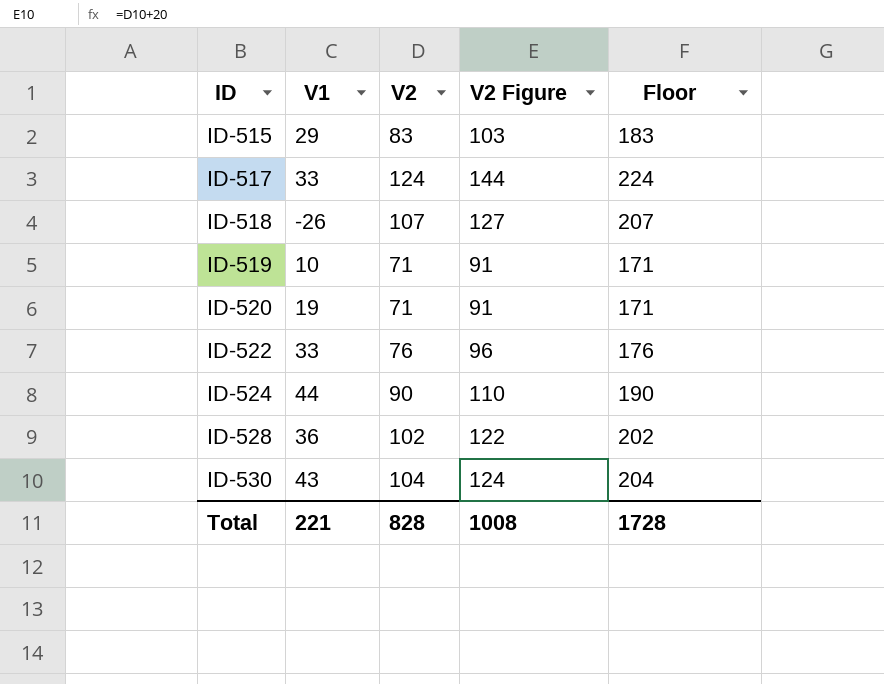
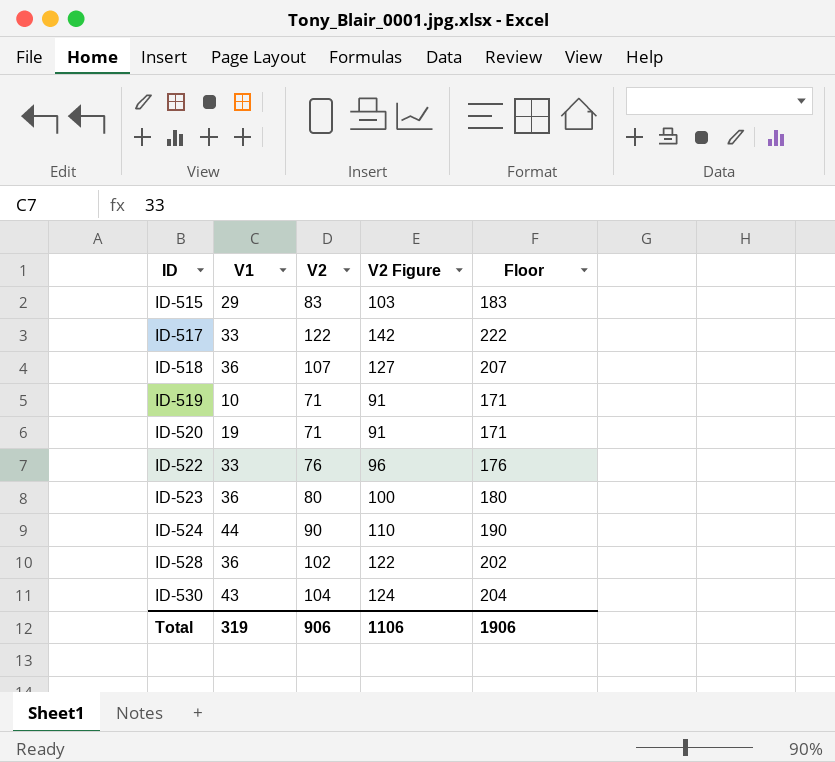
ID-517 | V2: 124 -> 122
ID-517 | V2 Figure: 144 -> 142
ID-517 | Floor: 224 -> 222
ID-518 | V1: -26 -> 36
row ID-523: none -> 36 | 80 | 100 | 180
Total | V1: 221 -> 319
Total | V2: 828 -> 906
Total | V2 Figure: 1008 -> 1106
Total | Floor: 1728 -> 1906

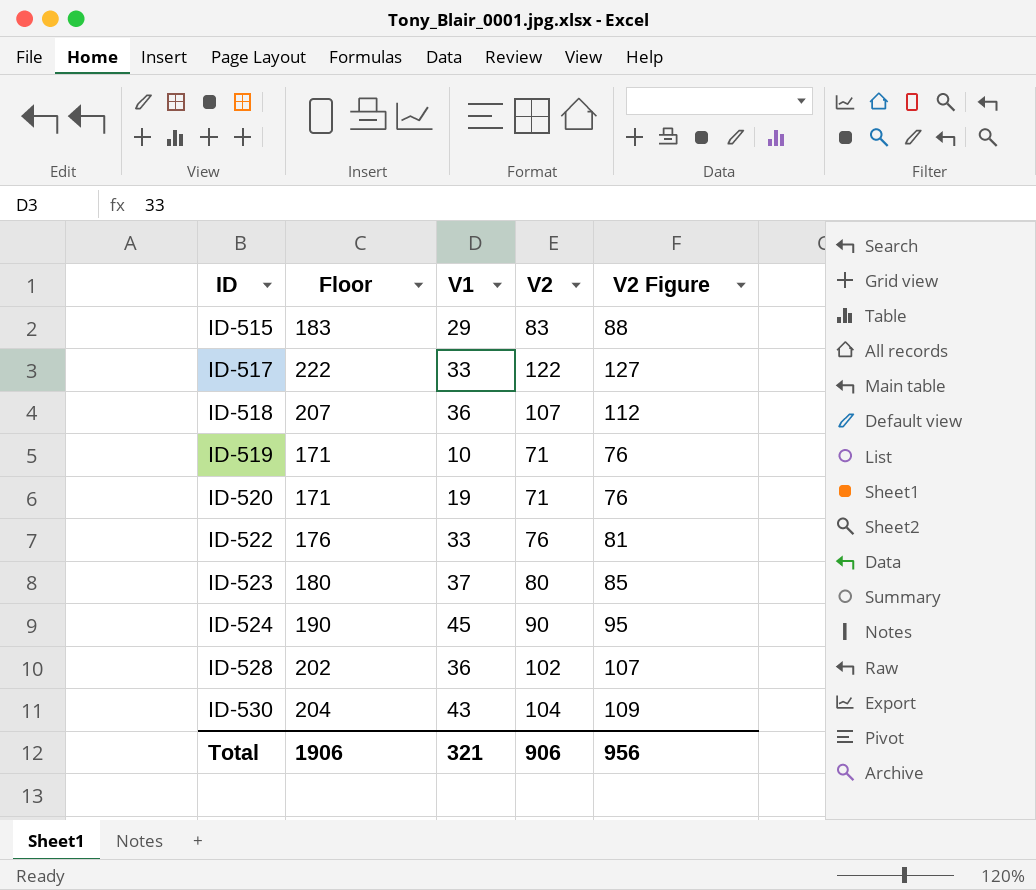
column Floor | position: 5 -> 2
column V2 Figure | formula: [V2] + 20 -> [V2] + 5
ID-523 | V1: 36 -> 37
ID-524 | V1: 44 -> 45
Total | V1: 319 -> 321
Total | V2 Figure: 1106 -> 956

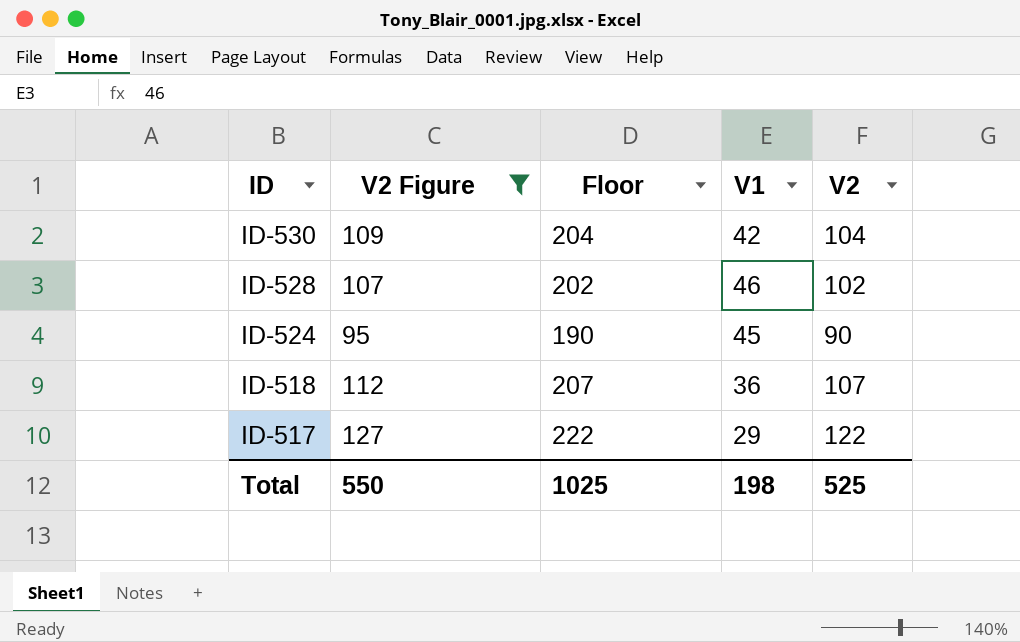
filter: none -> V2 Figure >= 95
row order: ID ascending -> ID descending
column V2 Figure | position: 5 -> 2
ID-530 | V1: 43 -> 42
ID-528 | V1: 36 -> 46
ID-517 | V1: 33 -> 29
Total | V2 Figure: 956 -> 550
Total | Floor: 1906 -> 1025
Total | V1: 321 -> 198
Total | V2: 906 -> 525

